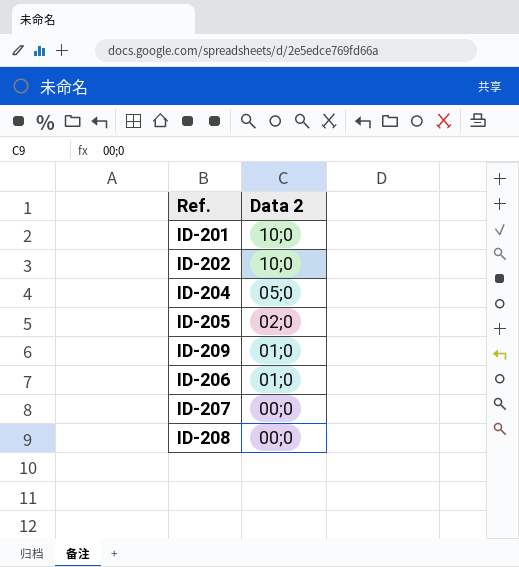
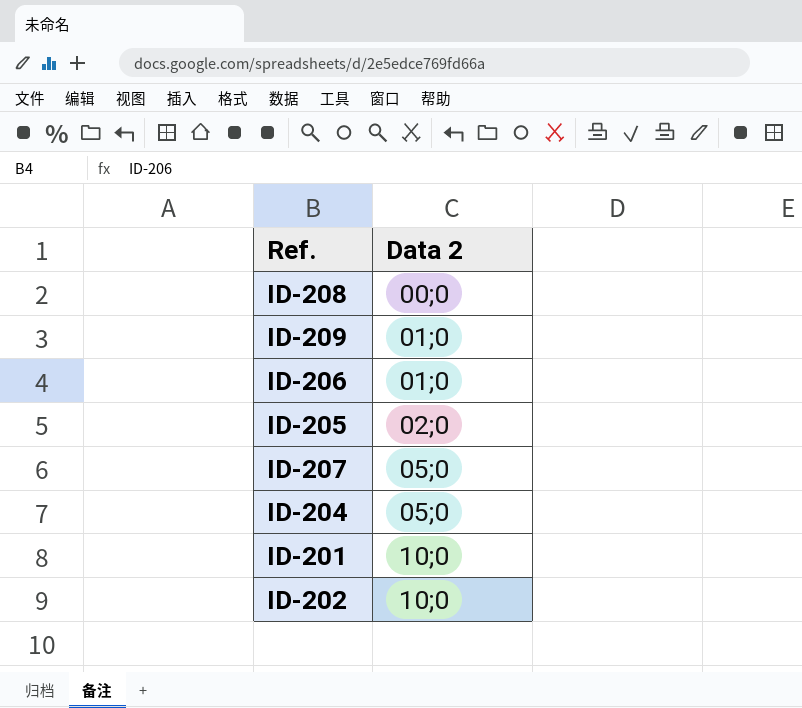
row order: Data 2 descending -> Data 2 ascending
ID-207 | Data 2: 00;0 -> 05;0

